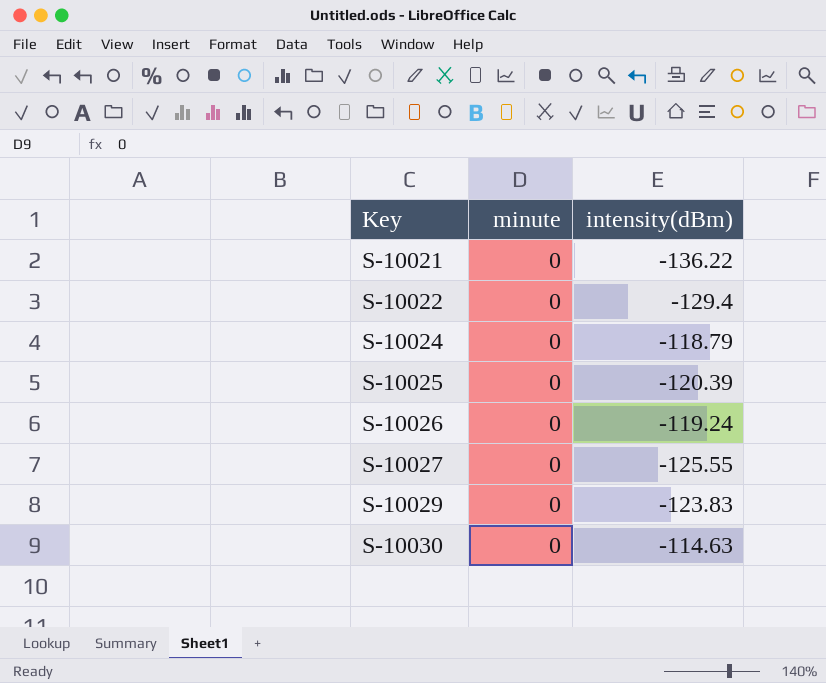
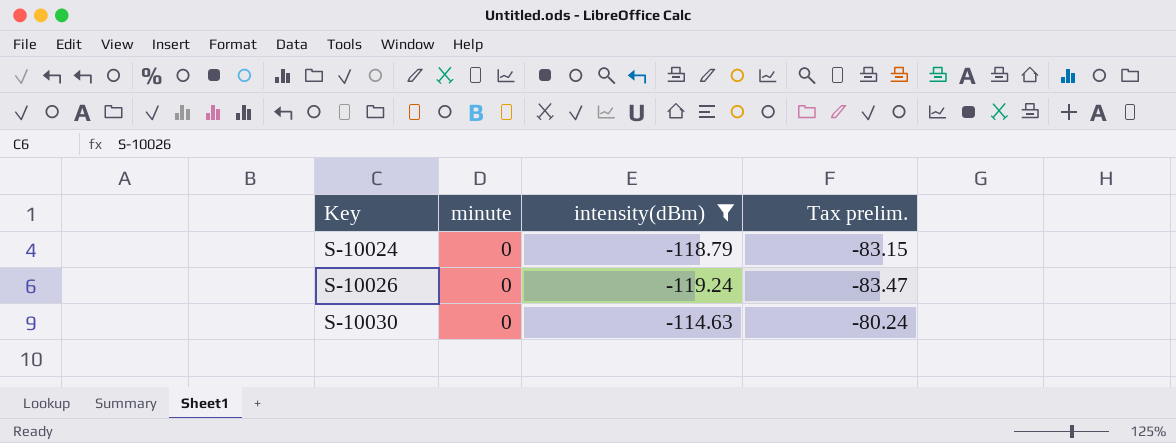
filter: none -> intensity(dBm) >= -119.24
column Tax prelim. | formula: none -> [intensity(dBm)] * 0.7

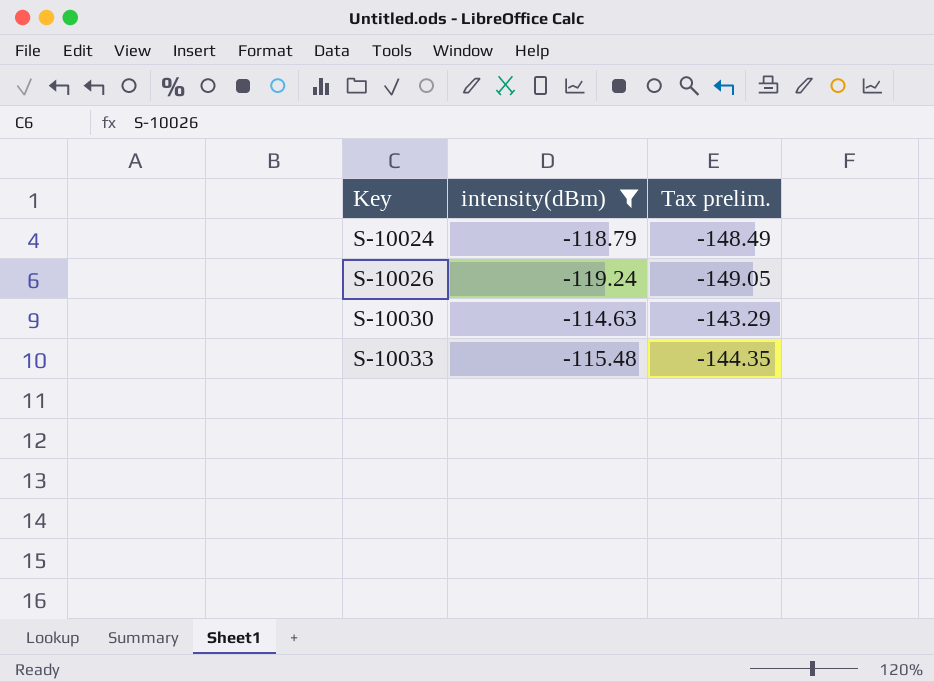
column minute | position: 2 -> none
column Tax prelim. | formula: [intensity(dBm)] * 0.7 -> [intensity(dBm)] * 1.25
row S-10033: none -> -115.48 | -144.35

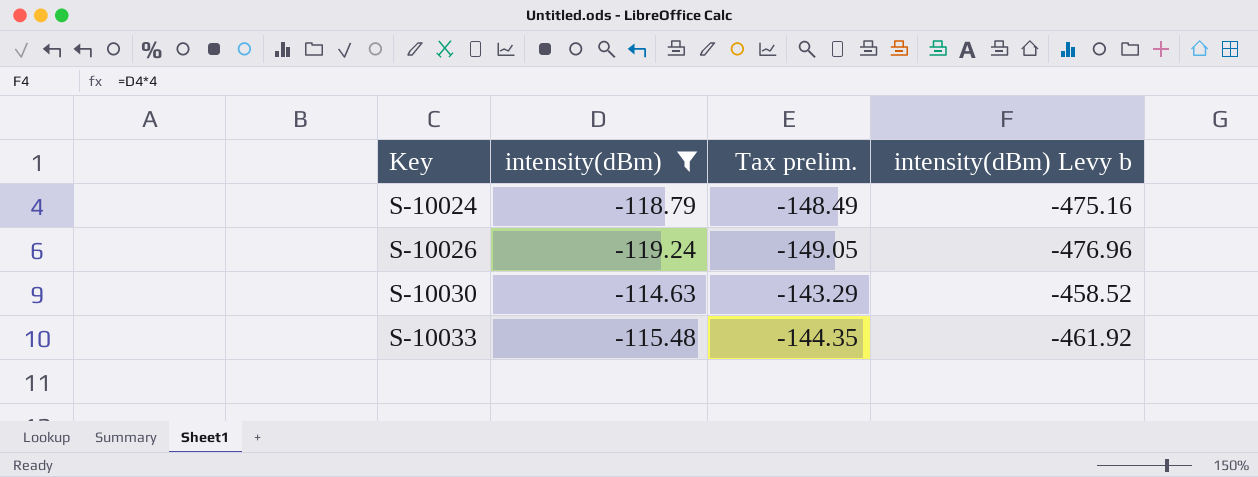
column intensity(dBm) Levy b | formula: none -> [intensity(dBm)] * 4

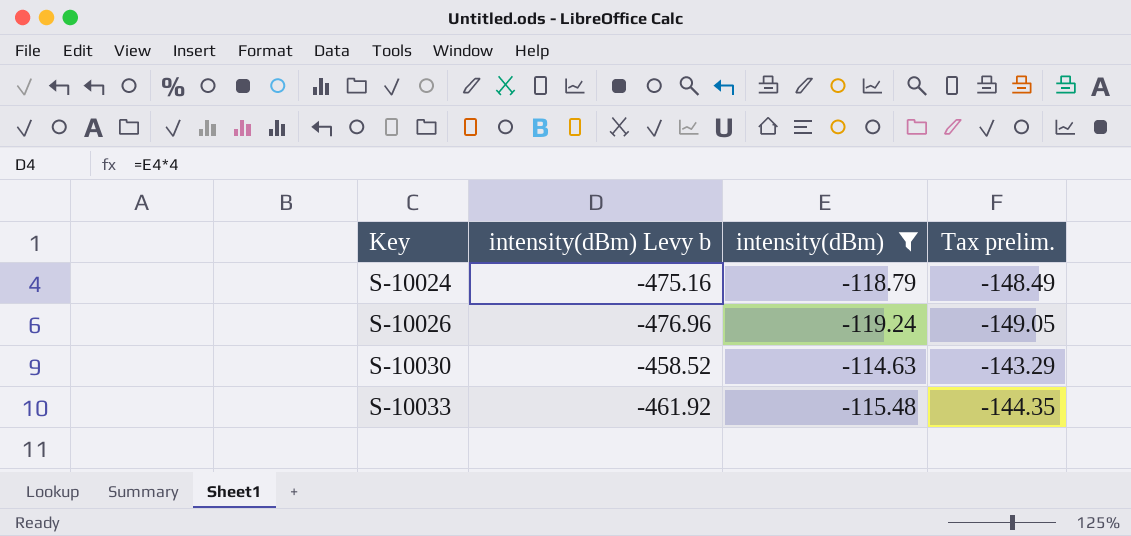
column intensity(dBm) Levy b | position: 4 -> 2

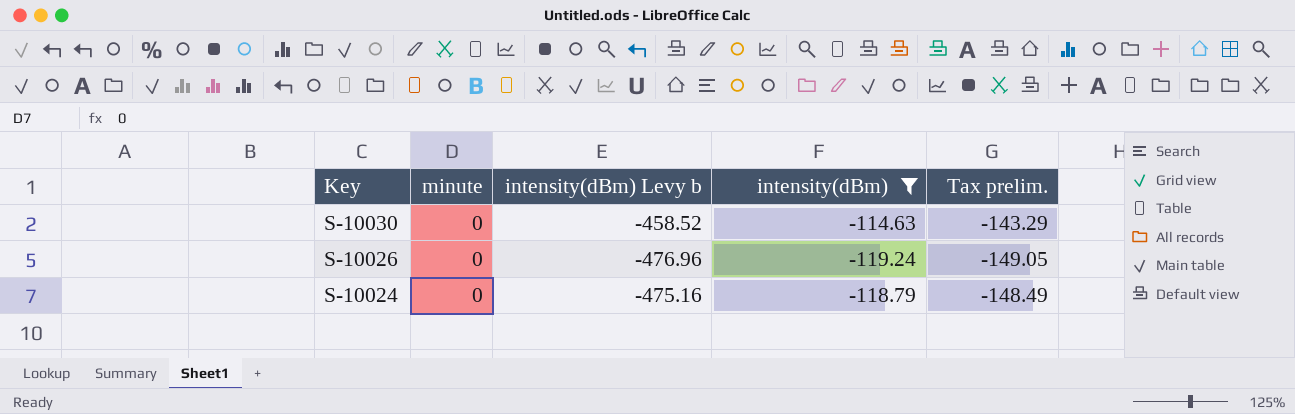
row order: Key ascending -> Key descending
column minute | position: none -> 2
row S-10033: -461.92 | -115.48 | -144.35 -> none

